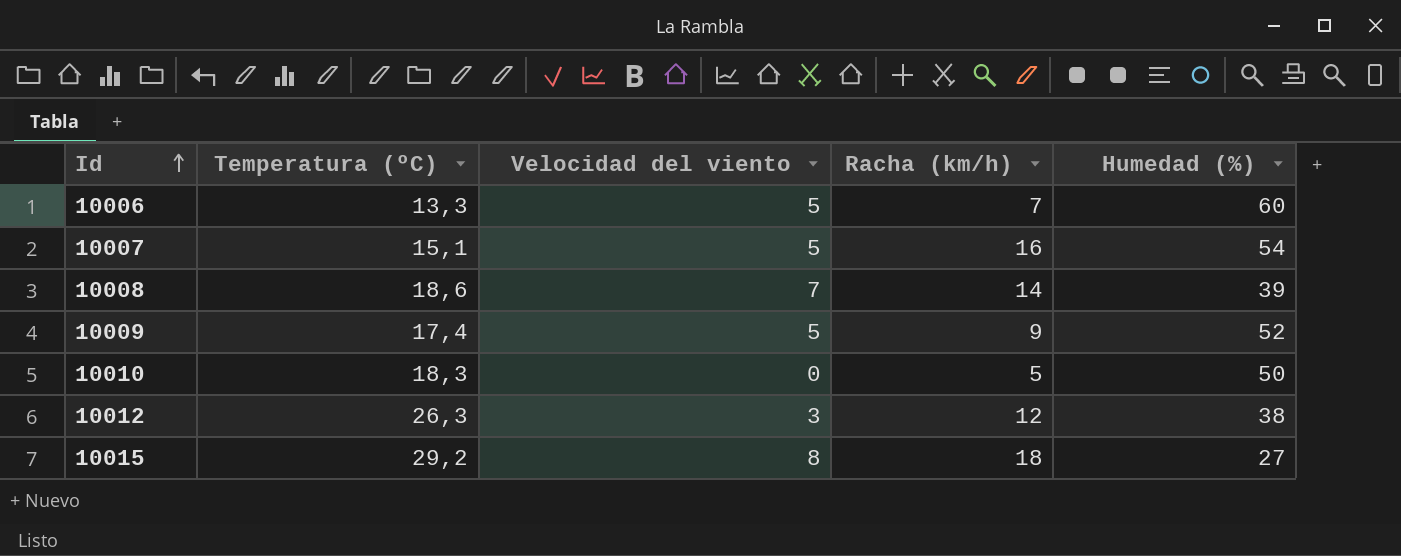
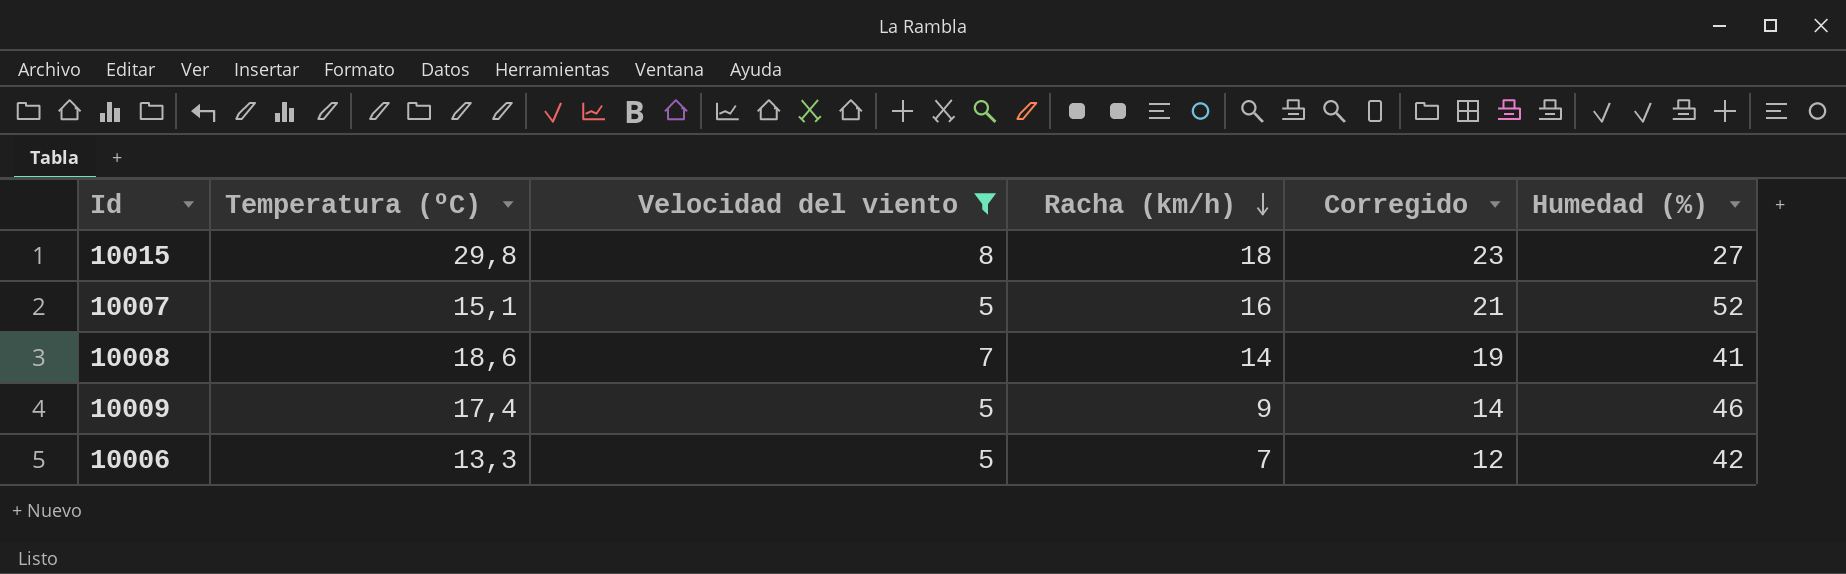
filter: none -> Velocidad del viento >= 5
row order: Id ascending -> Racha (km/h) descending
column Corregido | formula: none -> [Racha (km/h)] + 5
10015 | Temperatura (ºC): 29,2 -> 29,8
10007 | Humedad (%): 54 -> 52
10008 | Humedad (%): 39 -> 41
10009 | Humedad (%): 52 -> 46
10006 | Humedad (%): 60 -> 42

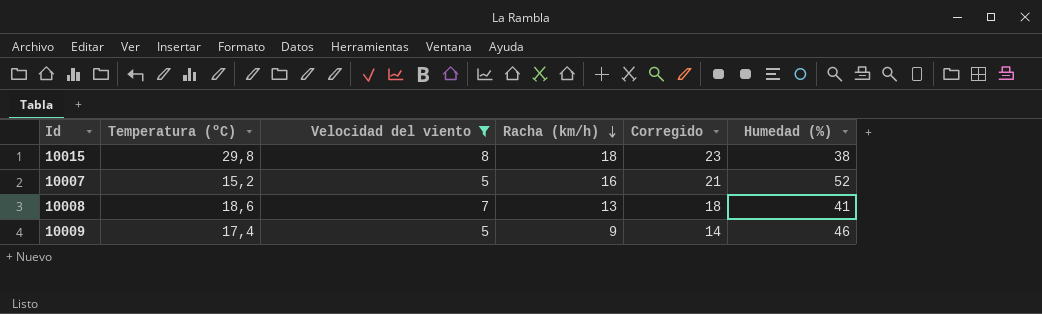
row 10006: 13,3 | 5 | 7 | 12 | 42 -> none
10015 | Humedad (%): 27 -> 38
10007 | Temperatura (ºC): 15,1 -> 15,2
10008 | Racha (km/h): 14 -> 13
10008 | Corregido: 19 -> 18

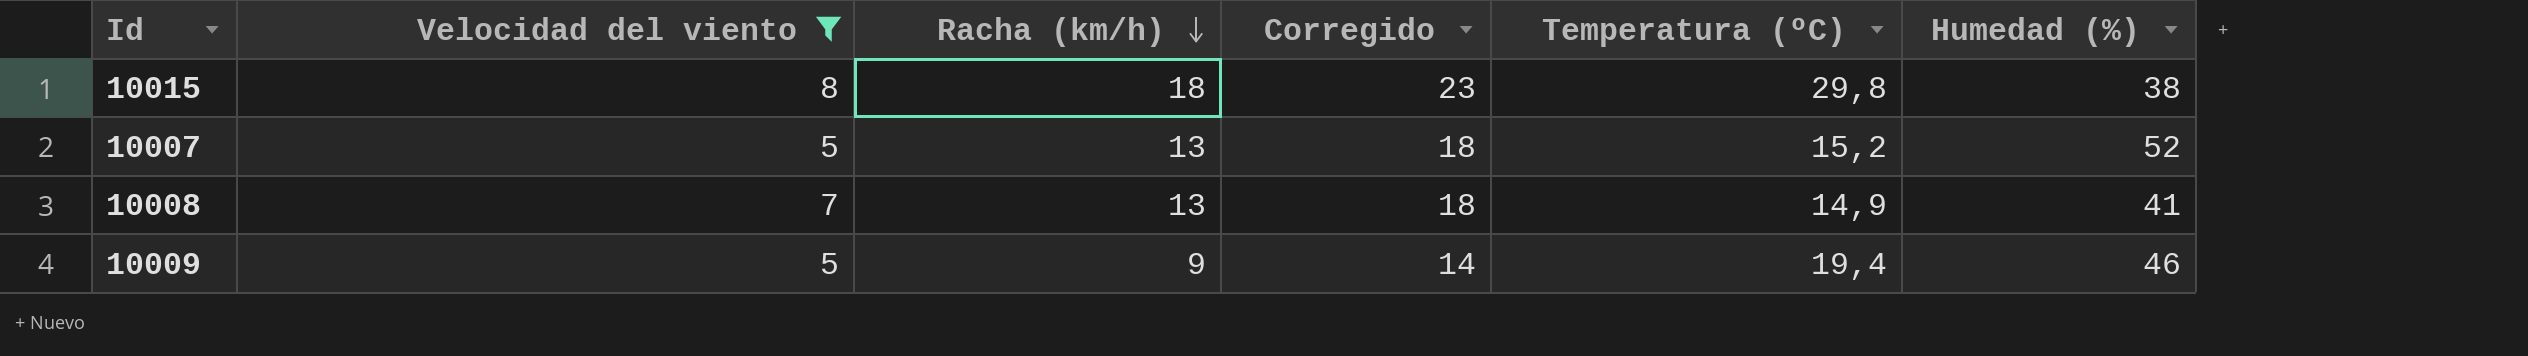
column Temperatura (ºC) | position: 2 -> 5
10007 | Racha (km/h): 16 -> 13
10007 | Corregido: 21 -> 18
10008 | Temperatura (ºC): 18,6 -> 14,9
10009 | Temperatura (ºC): 17,4 -> 19,4

